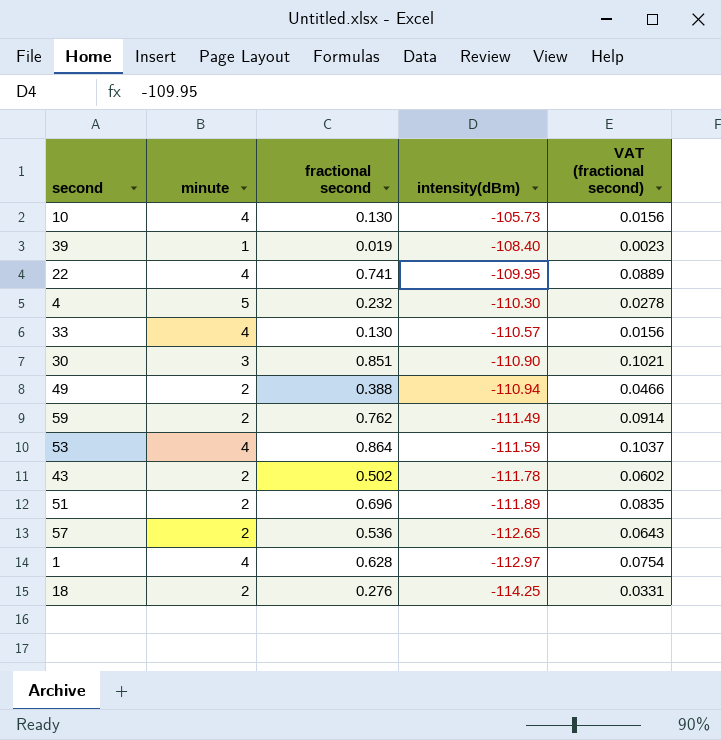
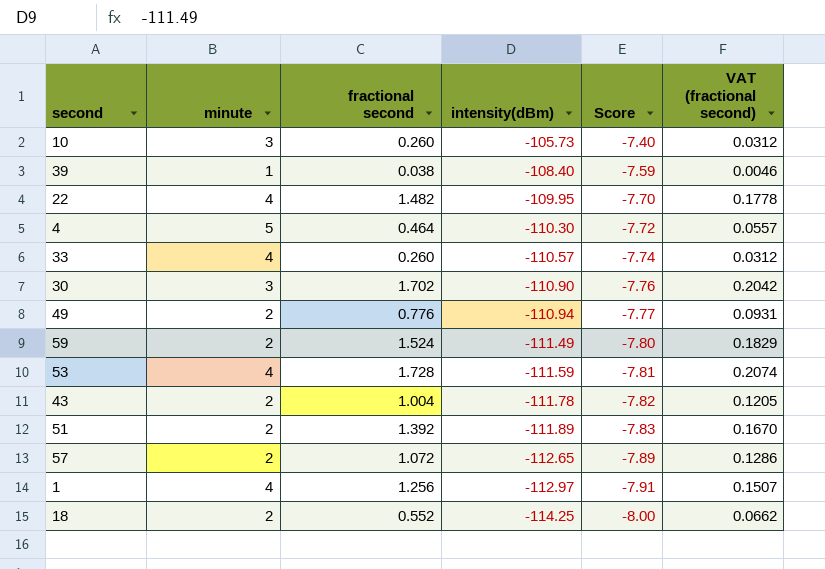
column Score | formula: none -> [intensity(dBm)] * 0.07
10 | minute: 4 -> 3
10 | fractional second: 0.130 -> 0.260
10 | VAT (fractional second): 0.0156 -> 0.0312
39 | fractional second: 0.019 -> 0.038
39 | VAT (fractional second): 0.0023 -> 0.0046
22 | fractional second: 0.741 -> 1.482
22 | VAT (fractional second): 0.0889 -> 0.1778
4 | fractional second: 0.232 -> 0.464
4 | VAT (fractional second): 0.0278 -> 0.0557
33 | fractional second: 0.130 -> 0.260
33 | VAT (fractional second): 0.0156 -> 0.0312
30 | fractional second: 0.851 -> 1.702
30 | VAT (fractional second): 0.1021 -> 0.2042
49 | fractional second: 0.388 -> 0.776
49 | VAT (fractional second): 0.0466 -> 0.0931
59 | fractional second: 0.762 -> 1.524
59 | VAT (fractional second): 0.0914 -> 0.1829
53 | fractional second: 0.864 -> 1.728
53 | VAT (fractional second): 0.1037 -> 0.2074
43 | fractional second: 0.502 -> 1.004
43 | VAT (fractional second): 0.0602 -> 0.1205
51 | fractional second: 0.696 -> 1.392
51 | VAT (fractional second): 0.0835 -> 0.1670
57 | fractional second: 0.536 -> 1.072
57 | VAT (fractional second): 0.0643 -> 0.1286
1 | fractional second: 0.628 -> 1.256
1 | VAT (fractional second): 0.0754 -> 0.1507
18 | fractional second: 0.276 -> 0.552
18 | VAT (fractional second): 0.0331 -> 0.0662

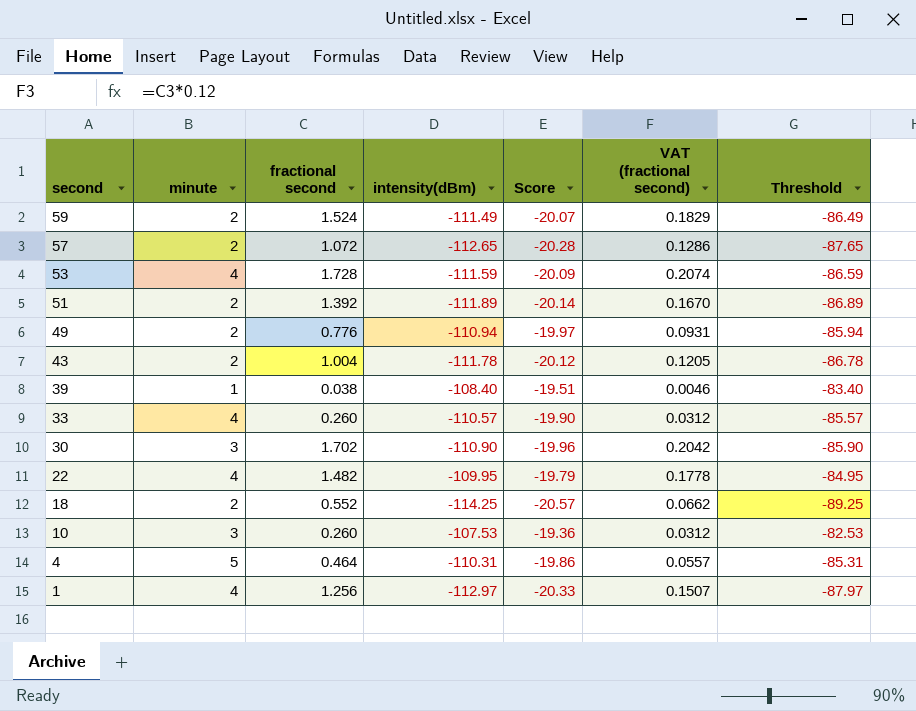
row order: intensity(dBm) descending -> second descending
column Score | formula: [intensity(dBm)] * 0.07 -> [intensity(dBm)] * 0.18
column Threshold | formula: none -> [intensity(dBm)] + 25
10 | intensity(dBm): -105.73 -> -107.53
4 | intensity(dBm): -110.30 -> -110.31

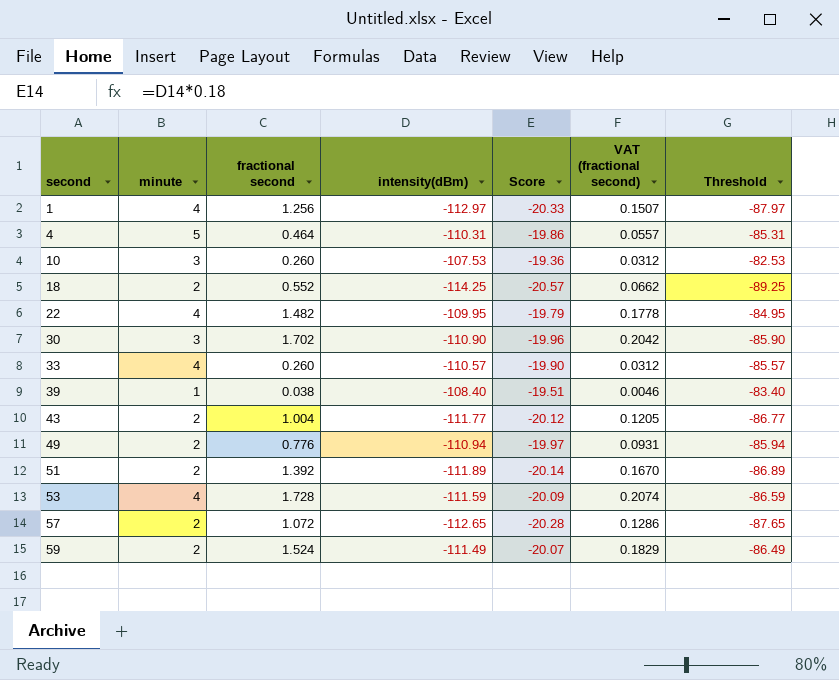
row order: second descending -> second ascending
43 | intensity(dBm): -111.78 -> -111.77
43 | Threshold: -86.78 -> -86.77

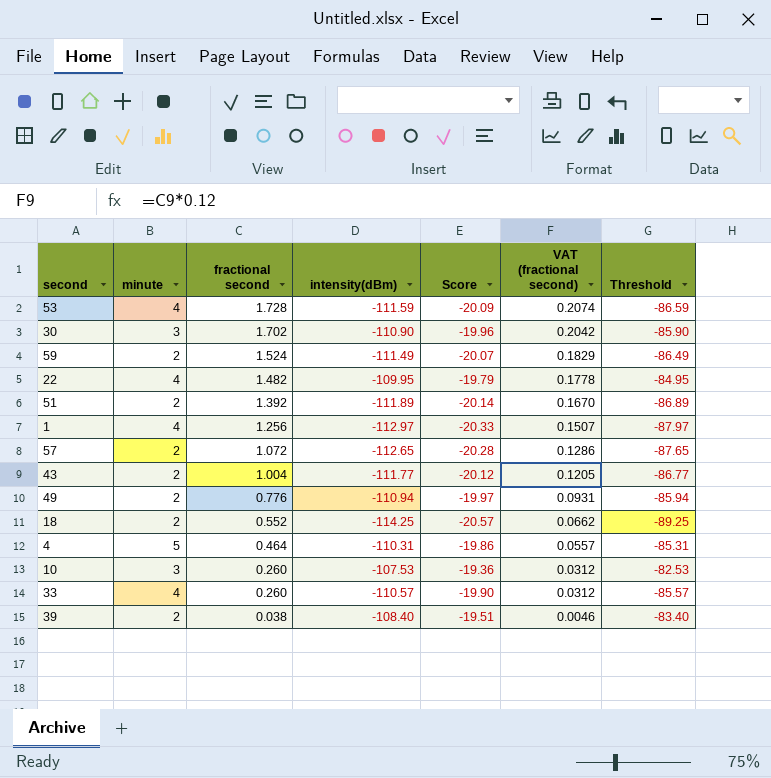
row order: second ascending -> fractional second descending
39 | minute: 1 -> 2

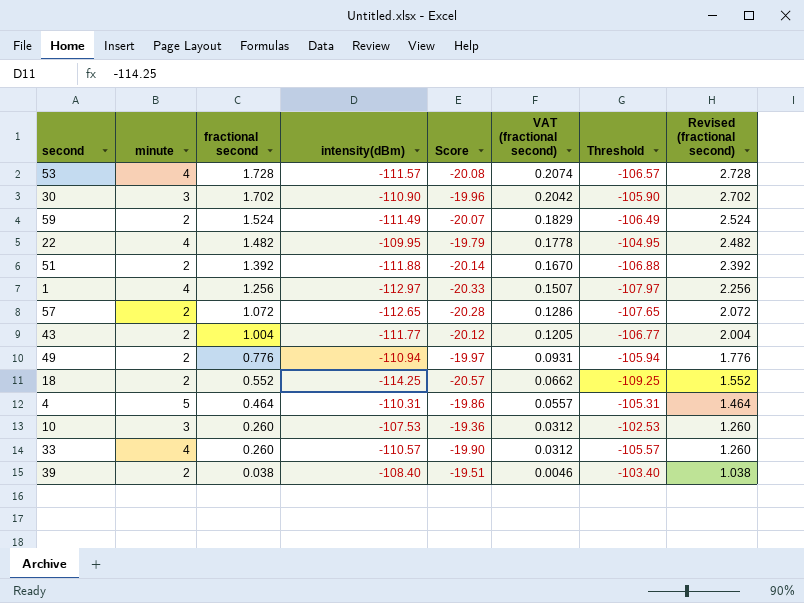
column Threshold | formula: [intensity(dBm)] + 25 -> [intensity(dBm)] + 5
column Revised (fractional second) | formula: none -> [fractional second] + 1
53 | intensity(dBm): -111.59 -> -111.57
53 | Score: -20.09 -> -20.08
51 | intensity(dBm): -111.89 -> -111.88

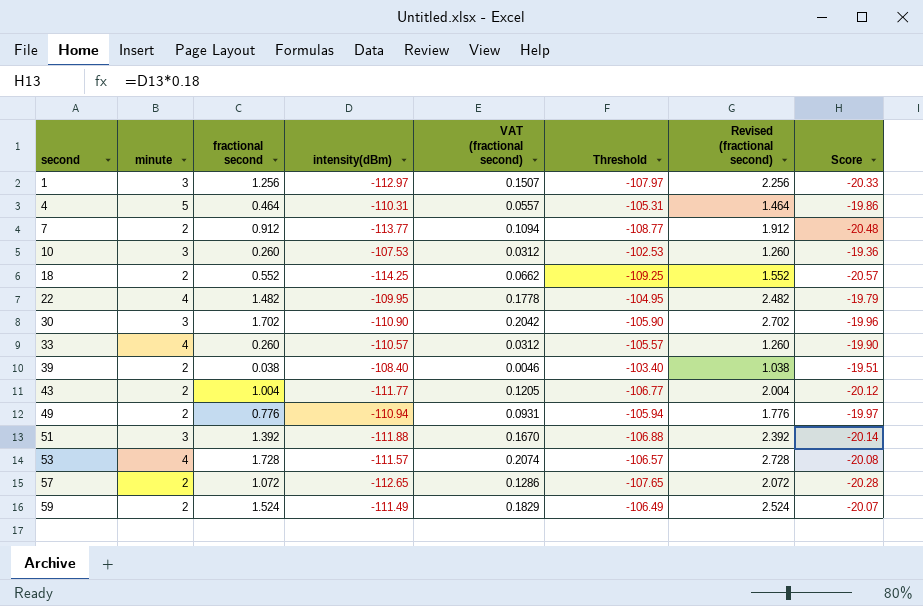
row order: fractional second descending -> second ascending
column Score | position: 5 -> 8
1 | minute: 4 -> 3
row 7: none -> 2 | 0.912 | -113.77 | 0.1094 | -108.77 | 1.912 | -20.48
51 | minute: 2 -> 3

